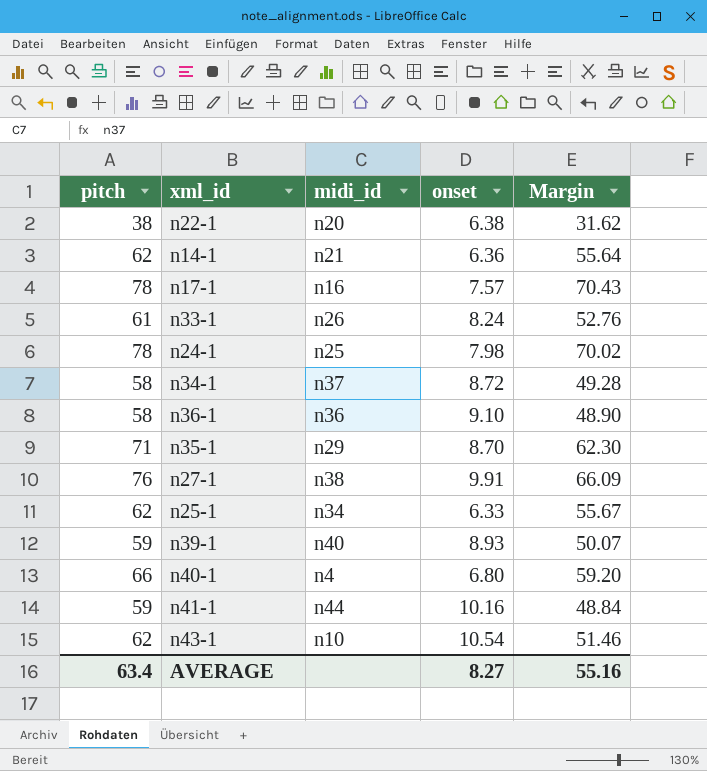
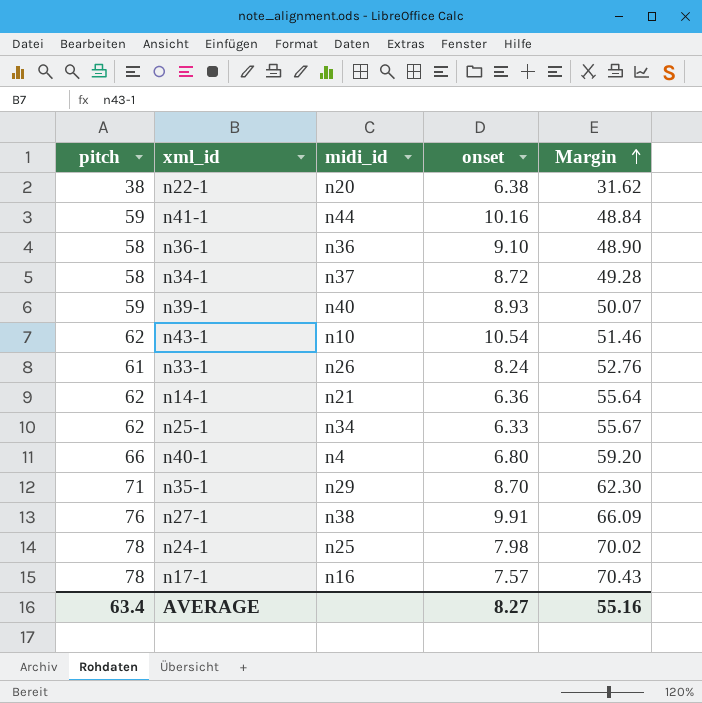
row order: none -> Margin ascending

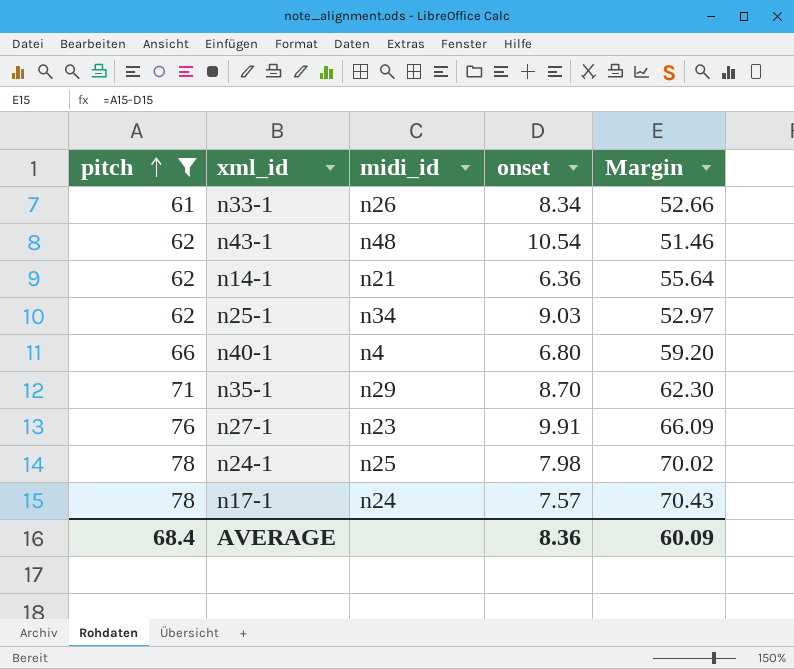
filter: none -> pitch >= 61
row order: Margin ascending -> pitch ascending
n33-1 | onset: 8.24 -> 8.34
n33-1 | Margin: 52.76 -> 52.66
n43-1 | midi_id: n10 -> n48
n25-1 | onset: 6.33 -> 9.03
n25-1 | Margin: 55.67 -> 52.97
n27-1 | midi_id: n38 -> n23
n17-1 | midi_id: n16 -> n24
AVERAGE | pitch: 63.4 -> 68.4
AVERAGE | onset: 8.27 -> 8.36
AVERAGE | Margin: 55.16 -> 60.09

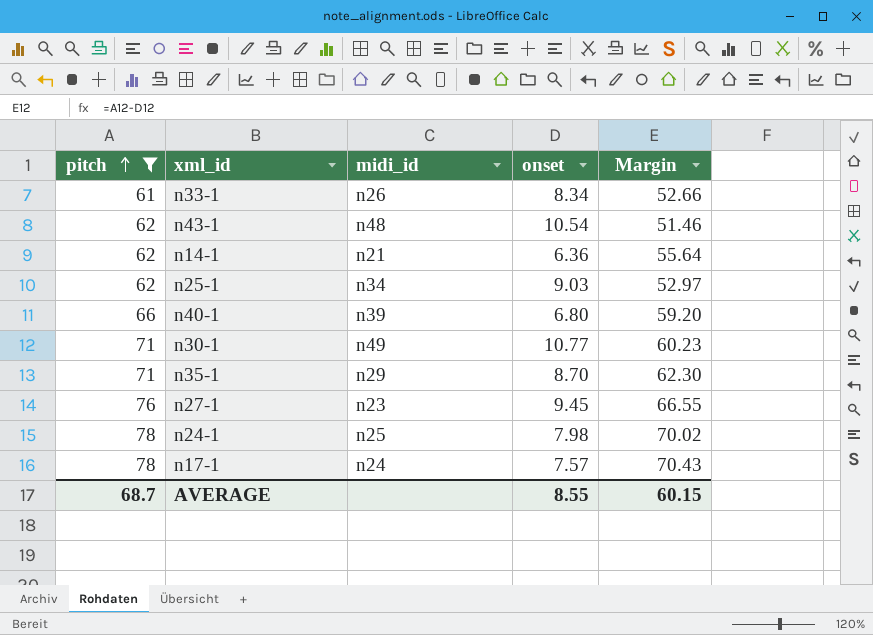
n40-1 | midi_id: n4 -> n39
row n30-1: none -> 71 | n49 | 10.77 | 60.23
n27-1 | onset: 9.91 -> 9.45
n27-1 | Margin: 66.09 -> 66.55
AVERAGE | pitch: 68.4 -> 68.7
AVERAGE | onset: 8.36 -> 8.55
AVERAGE | Margin: 60.09 -> 60.15

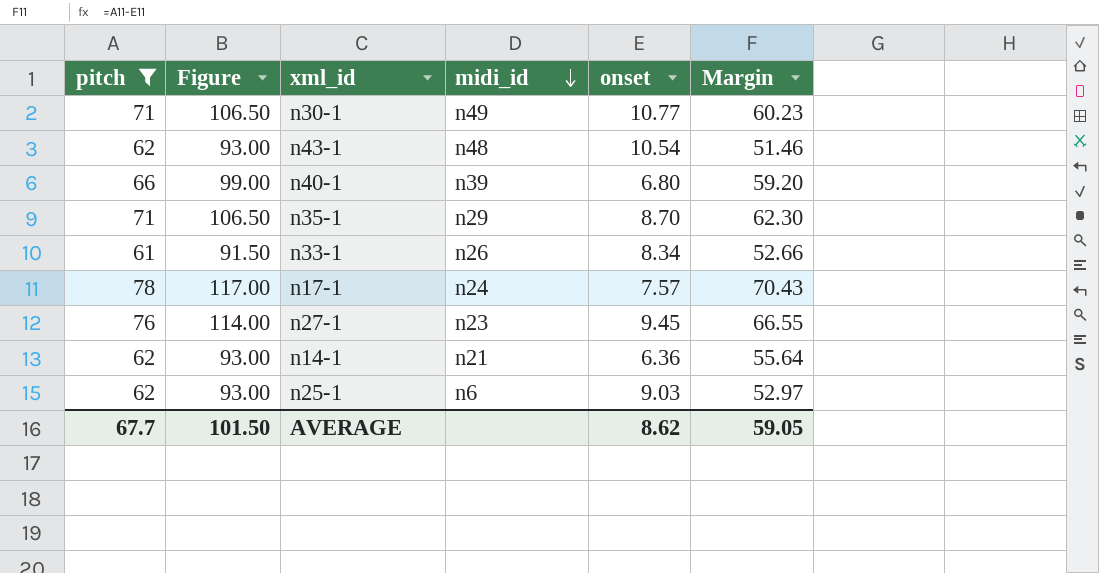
row order: pitch ascending -> midi_id descending
column Figure | formula: none -> [pitch] * 1.5
row n24-1: 78 | n25 | 7.98 | 70.02 -> none
n25-1 | midi_id: n34 -> n6
AVERAGE | pitch: 68.7 -> 67.7
AVERAGE | onset: 8.55 -> 8.62
AVERAGE | Margin: 60.15 -> 59.05

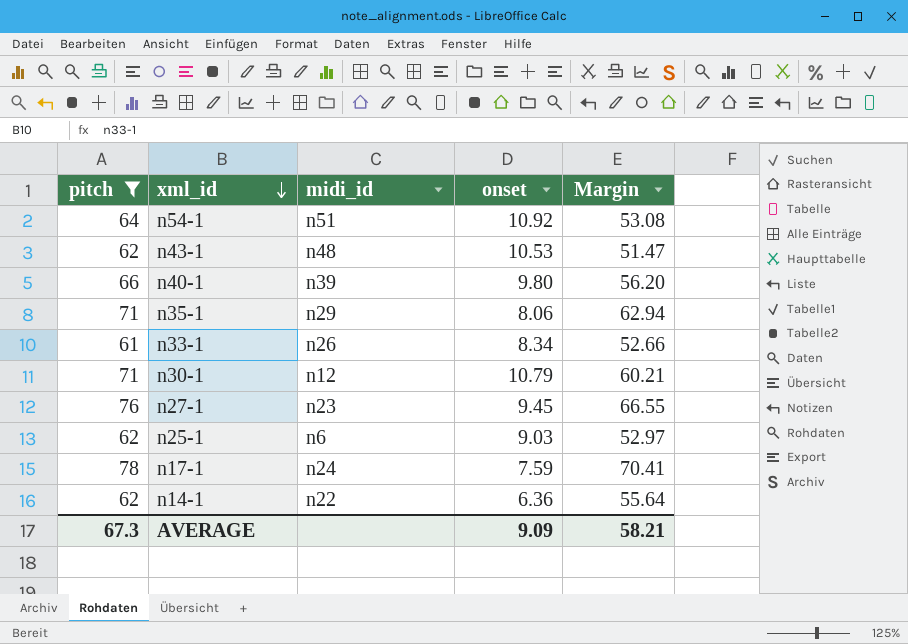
row order: midi_id descending -> xml_id descending
column Figure | formula: [pitch] * 1.5 -> none
row n54-1: none -> 64 | n51 | 10.92 | 53.08
n43-1 | onset: 10.54 -> 10.53
n43-1 | Margin: 51.46 -> 51.47
n40-1 | onset: 6.80 -> 9.80
n40-1 | Margin: 59.20 -> 56.20
n35-1 | onset: 8.70 -> 8.06
n35-1 | Margin: 62.30 -> 62.94
n30-1 | midi_id: n49 -> n12
n30-1 | onset: 10.77 -> 10.79
n30-1 | Margin: 60.23 -> 60.21
n17-1 | onset: 7.57 -> 7.59
n17-1 | Margin: 70.43 -> 70.41
n14-1 | midi_id: n21 -> n22
AVERAGE | pitch: 67.7 -> 67.3
AVERAGE | onset: 8.62 -> 9.09
AVERAGE | Margin: 59.05 -> 58.21

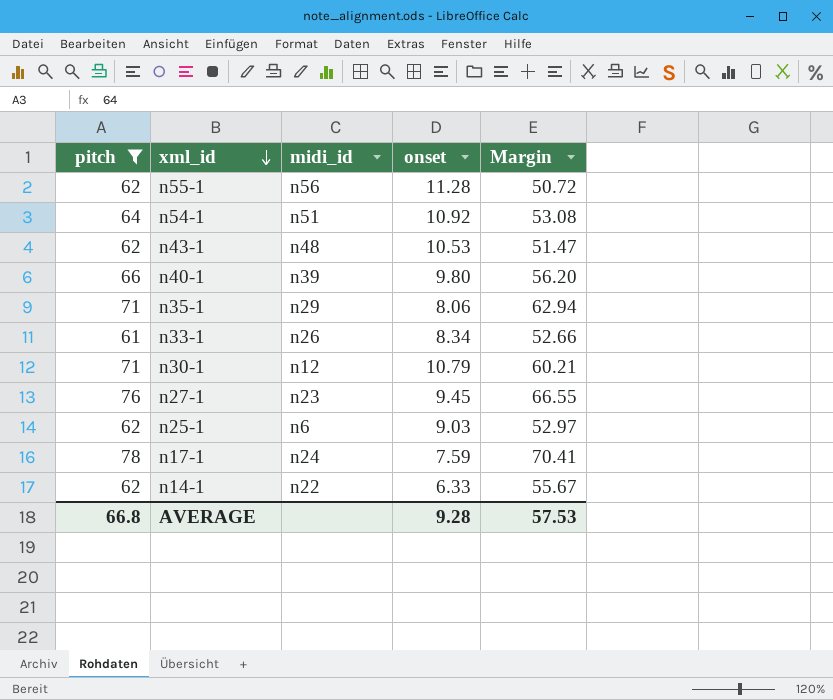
row n55-1: none -> 62 | n56 | 11.28 | 50.72
n14-1 | onset: 6.36 -> 6.33
n14-1 | Margin: 55.64 -> 55.67
AVERAGE | pitch: 67.3 -> 66.8
AVERAGE | onset: 9.09 -> 9.28
AVERAGE | Margin: 58.21 -> 57.53

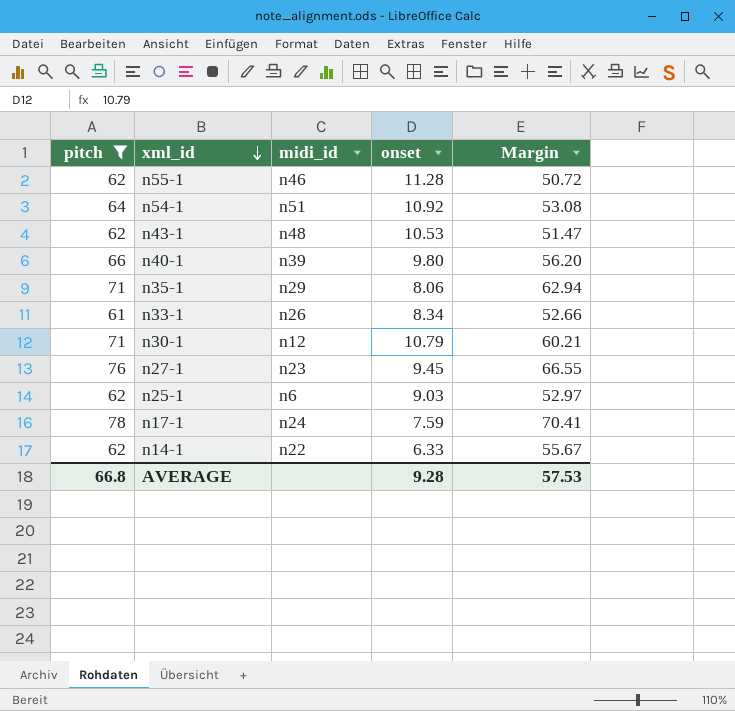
n55-1 | midi_id: n56 -> n46

